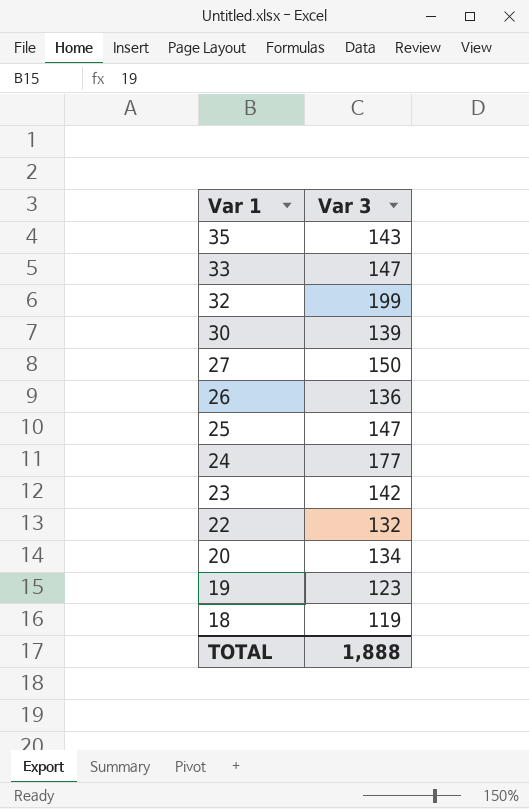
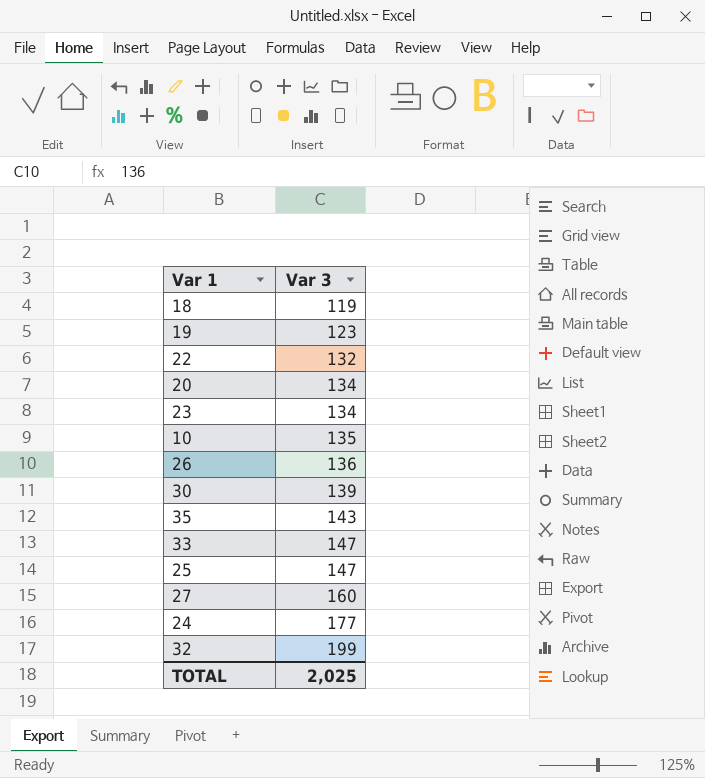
row order: Var 1 descending -> Var 3 ascending
23 | Var 3: 142 -> 134
row 10: none -> 135
27 | Var 3: 150 -> 160
TOTAL | Var 3: 1,888 -> 2,025

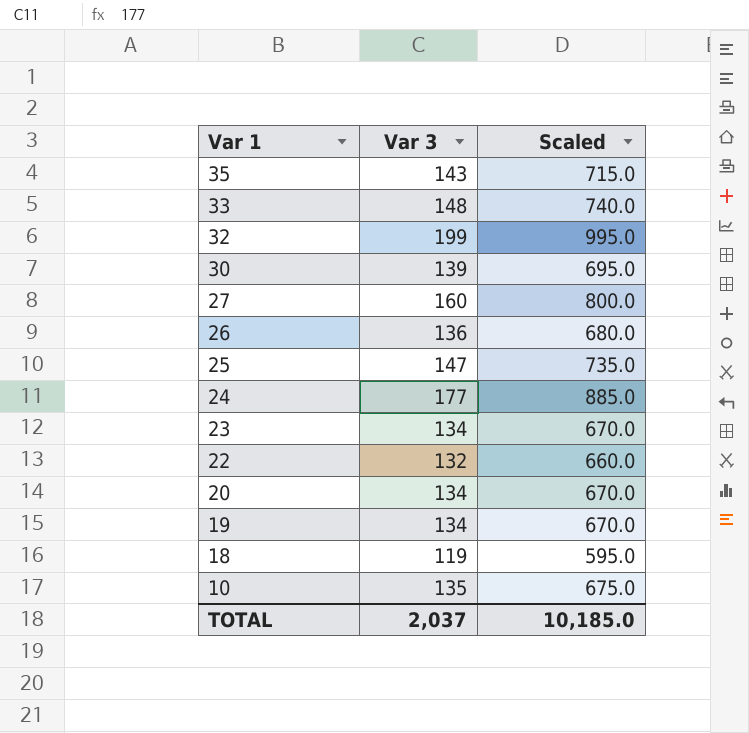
row order: Var 3 ascending -> Var 1 descending
column Scaled | formula: none -> [Var 3] * 5
33 | Var 3: 147 -> 148
19 | Var 3: 123 -> 134
TOTAL | Var 3: 2,025 -> 2,037

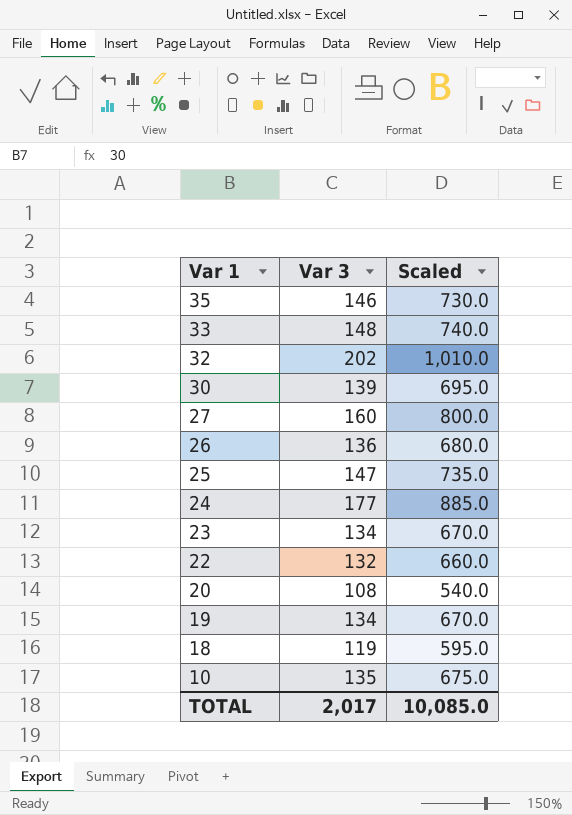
35 | Var 3: 143 -> 146
35 | Scaled: 715.0 -> 730.0
32 | Var 3: 199 -> 202
32 | Scaled: 995.0 -> 1,010.0
20 | Var 3: 134 -> 108
20 | Scaled: 670.0 -> 540.0
TOTAL | Var 3: 2,037 -> 2,017
TOTAL | Scaled: 10,185.0 -> 10,085.0

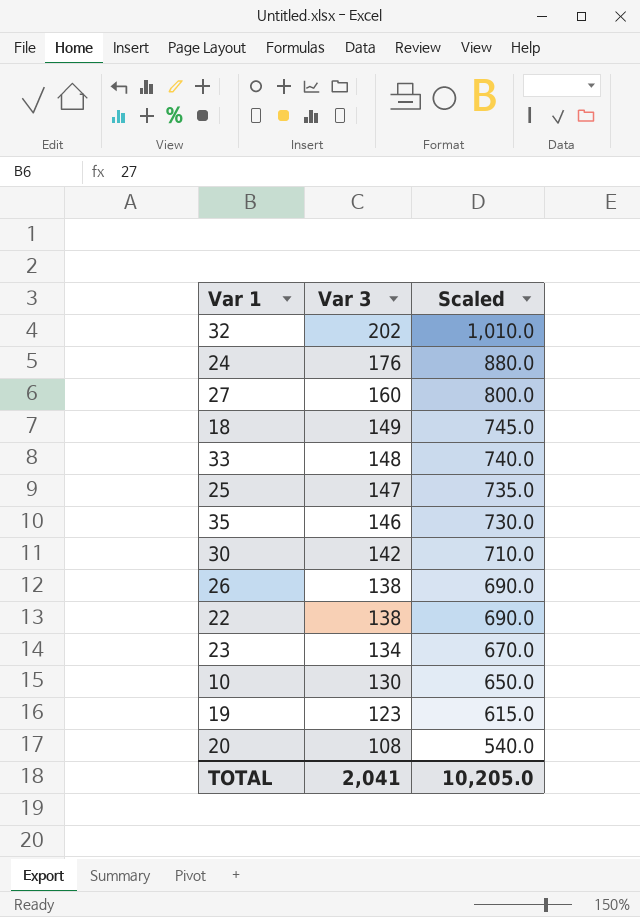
row order: Var 1 descending -> Var 3 descending
24 | Var 3: 177 -> 176
24 | Scaled: 885.0 -> 880.0
18 | Var 3: 119 -> 149
18 | Scaled: 595.0 -> 745.0
30 | Var 3: 139 -> 142
30 | Scaled: 695.0 -> 710.0
26 | Var 3: 136 -> 138
26 | Scaled: 680.0 -> 690.0
22 | Var 3: 132 -> 138
22 | Scaled: 660.0 -> 690.0
10 | Var 3: 135 -> 130
10 | Scaled: 675.0 -> 650.0
19 | Var 3: 134 -> 123
19 | Scaled: 670.0 -> 615.0
TOTAL | Var 3: 2,017 -> 2,041
TOTAL | Scaled: 10,085.0 -> 10,205.0

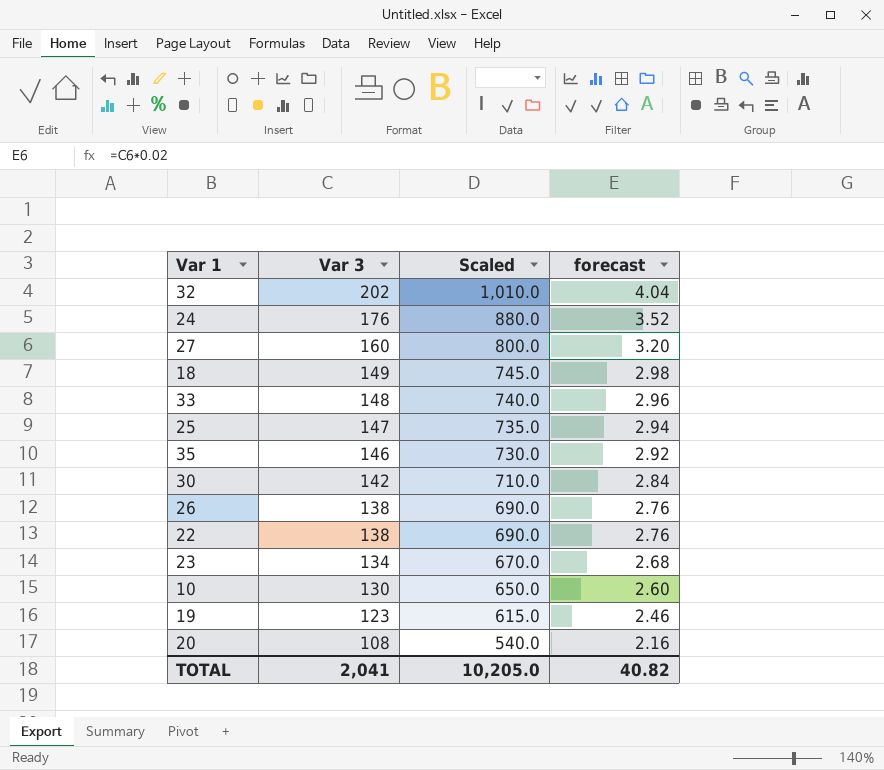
column forecast | formula: none -> [Var 3] * 0.02

